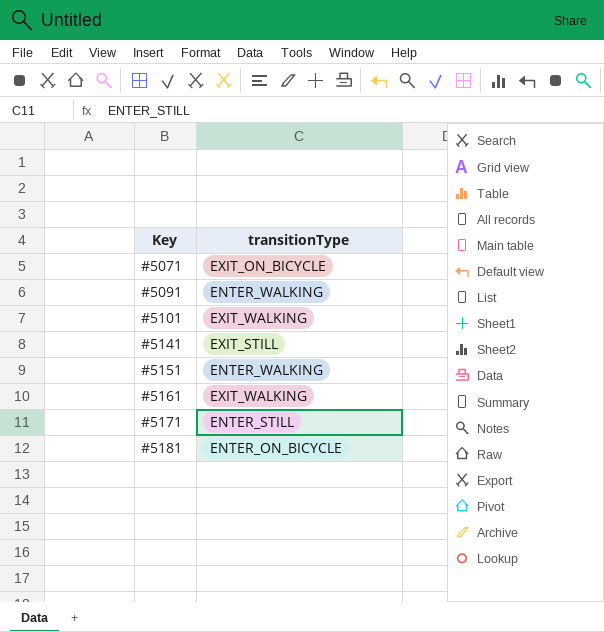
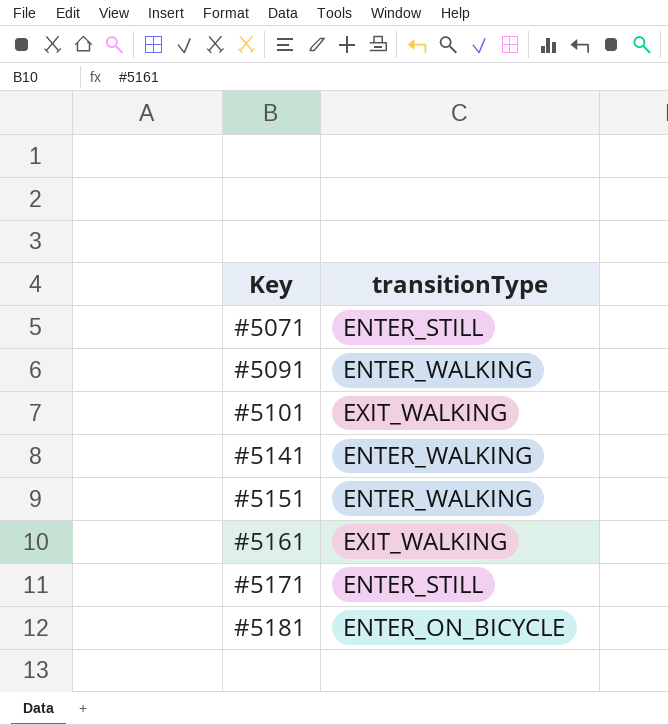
#5071 | transitionType: EXIT_ON_BICYCLE -> ENTER_STILL
#5141 | transitionType: EXIT_STILL -> ENTER_WALKING

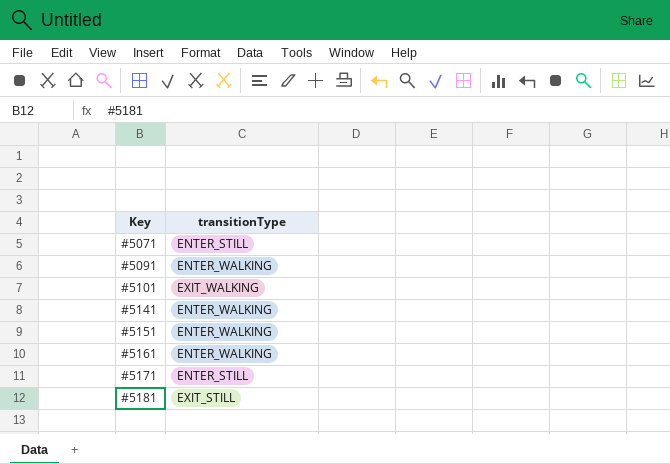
#5161 | transitionType: EXIT_WALKING -> ENTER_WALKING
#5181 | transitionType: ENTER_ON_BICYCLE -> EXIT_STILL

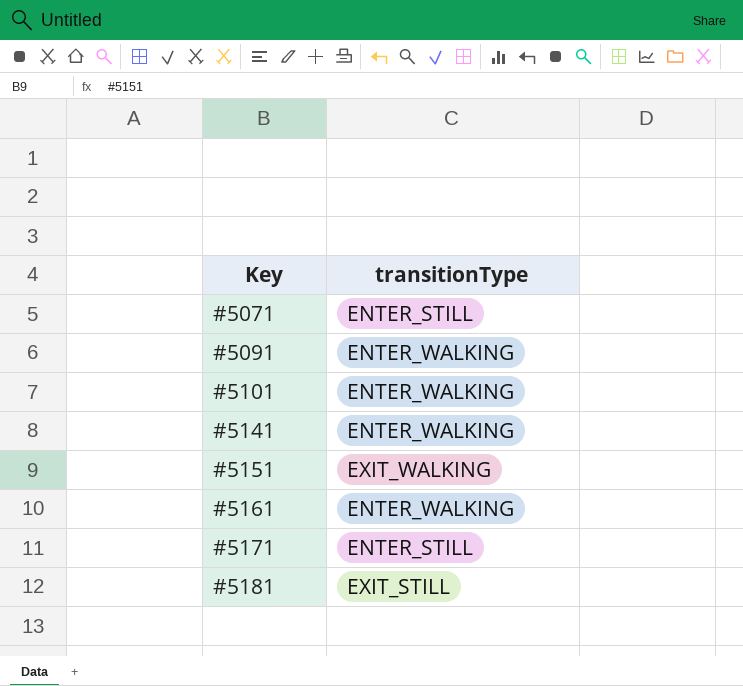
#5101 | transitionType: EXIT_WALKING -> ENTER_WALKING
#5151 | transitionType: ENTER_WALKING -> EXIT_WALKING

